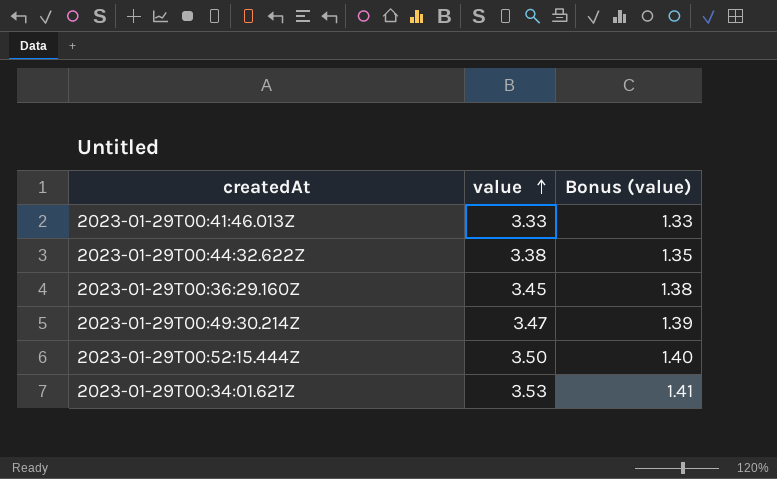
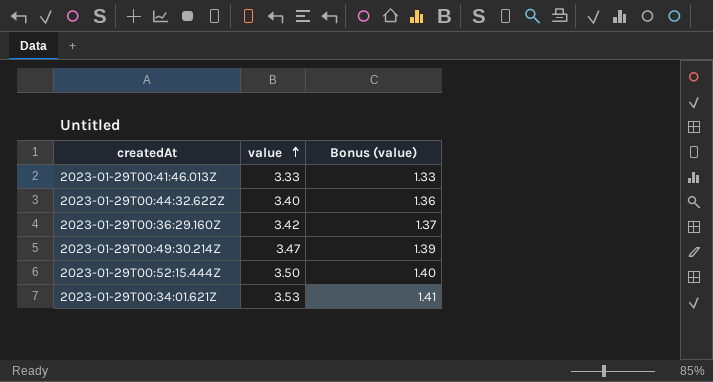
2023-01-29T00:44:32.622Z | value: 3.38 -> 3.40
2023-01-29T00:44:32.622Z | Bonus (value): 1.35 -> 1.36
2023-01-29T00:36:29.160Z | value: 3.45 -> 3.42
2023-01-29T00:36:29.160Z | Bonus (value): 1.38 -> 1.37

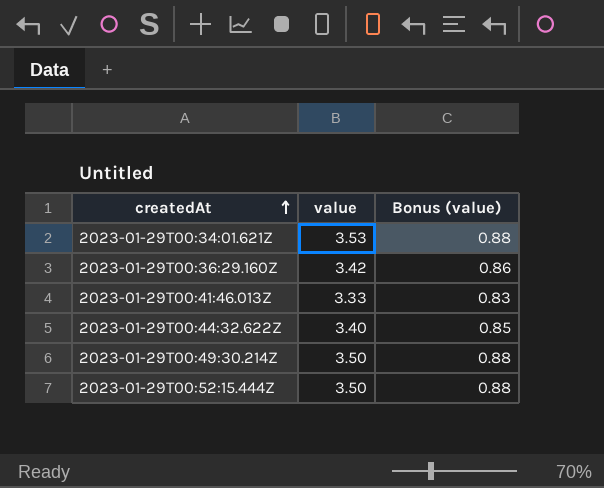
row order: value ascending -> createdAt ascending
column Bonus (value) | formula: [value] * 0.4 -> [value] * 0.25
2023-01-29T00:49:30.214Z | value: 3.47 -> 3.50

